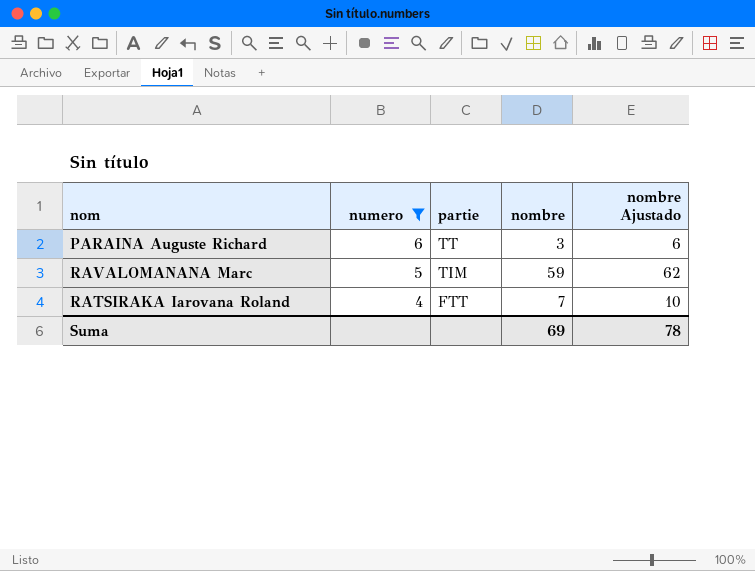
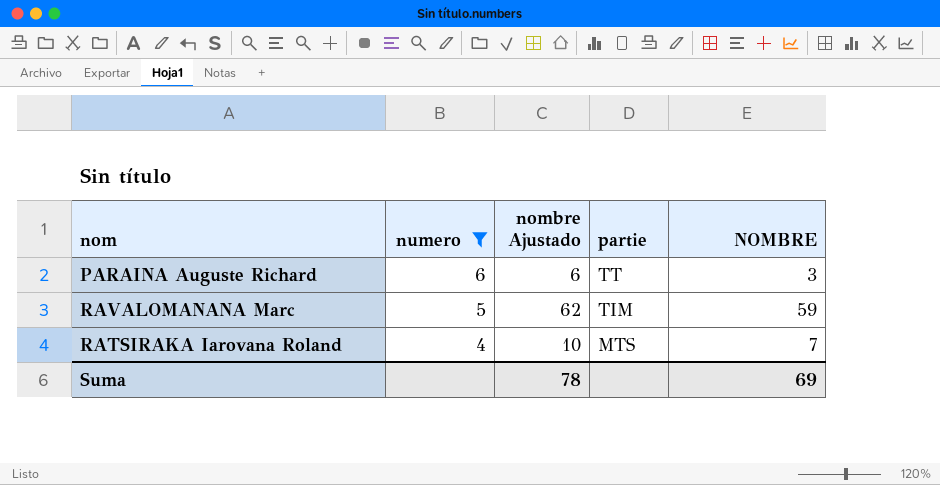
column nombre Ajustado | position: 5 -> 3
column name: nombre -> NOMBRE
RATSIRAKA Iarovana Roland | partie: FTT -> MTS

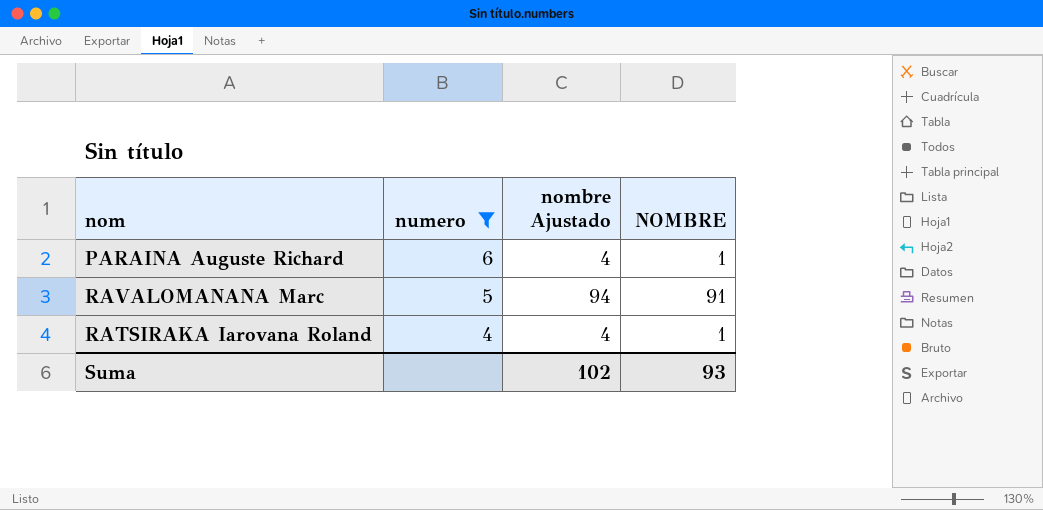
column partie | position: 4 -> none
PARAINA Auguste Richard | nombre Ajustado: 6 -> 4
PARAINA Auguste Richard | NOMBRE: 3 -> 1
RAVALOMANANA Marc | nombre Ajustado: 62 -> 94
RAVALOMANANA Marc | NOMBRE: 59 -> 91
RATSIRAKA Iarovana Roland | nombre Ajustado: 10 -> 4
RATSIRAKA Iarovana Roland | NOMBRE: 7 -> 1
Suma | nombre Ajustado: 78 -> 102
Suma | NOMBRE: 69 -> 93

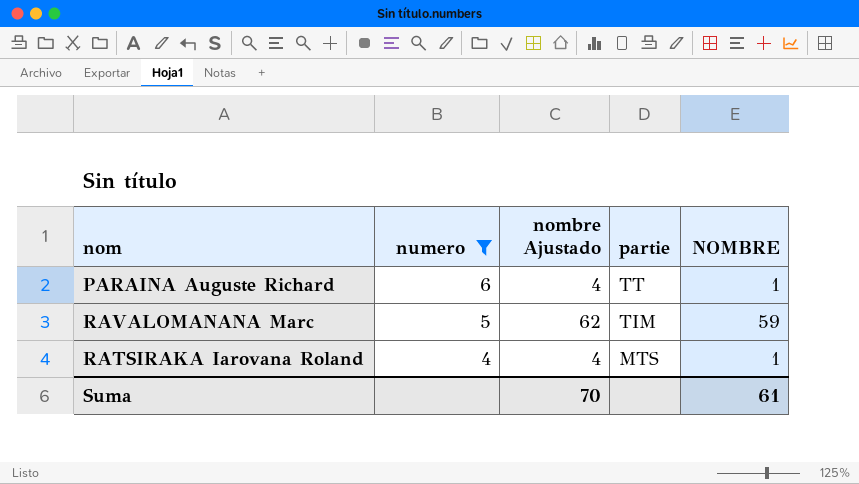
column partie | position: none -> 4
RAVALOMANANA Marc | nombre Ajustado: 94 -> 62
RAVALOMANANA Marc | NOMBRE: 91 -> 59
Suma | nombre Ajustado: 102 -> 70
Suma | NOMBRE: 93 -> 61

